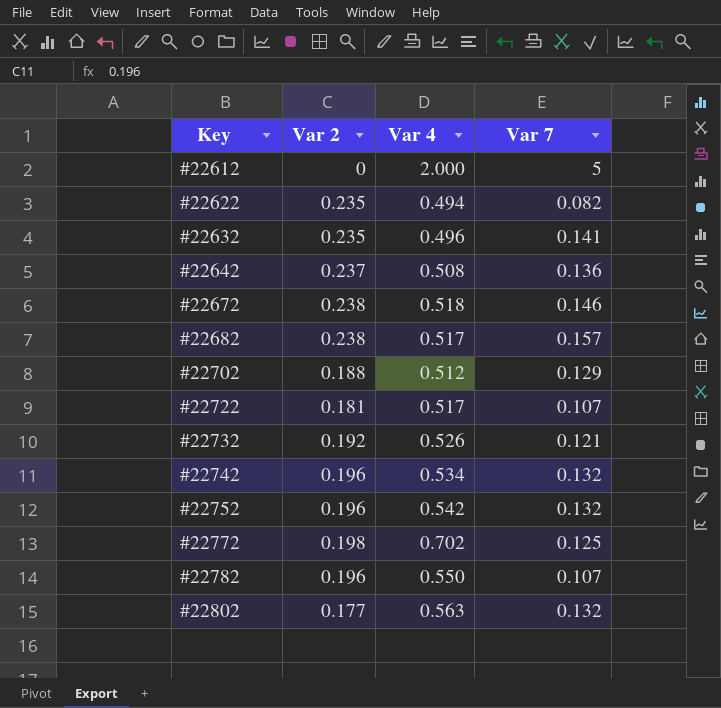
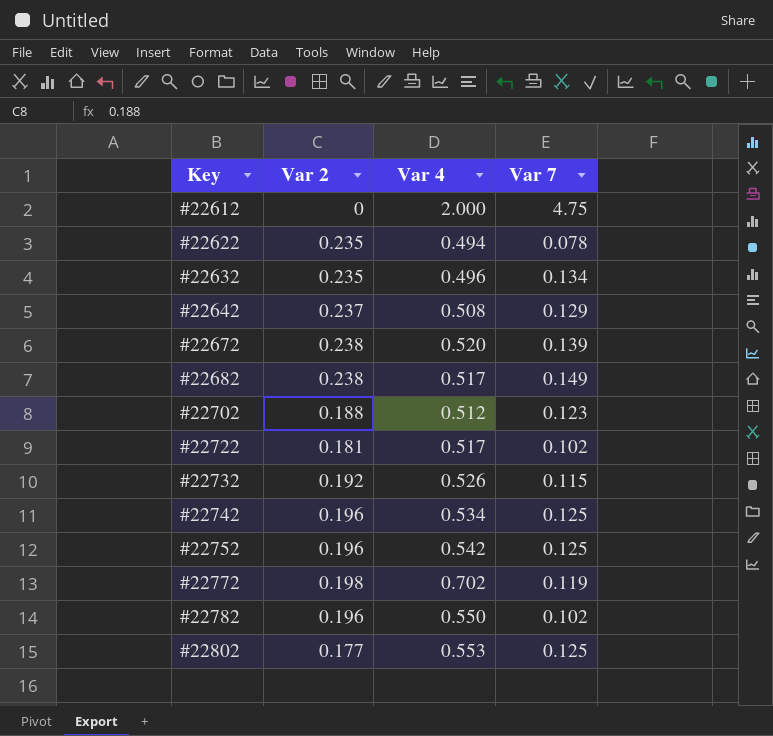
#22612 | Var 7: 5 -> 4.75
#22622 | Var 7: 0.082 -> 0.078
#22632 | Var 7: 0.141 -> 0.134
#22642 | Var 7: 0.136 -> 0.129
#22672 | Var 4: 0.518 -> 0.520
#22672 | Var 7: 0.146 -> 0.139
#22682 | Var 7: 0.157 -> 0.149
#22702 | Var 7: 0.129 -> 0.123
#22722 | Var 7: 0.107 -> 0.102
#22732 | Var 7: 0.121 -> 0.115
#22742 | Var 7: 0.132 -> 0.125
#22752 | Var 7: 0.132 -> 0.125
#22772 | Var 7: 0.125 -> 0.119
#22782 | Var 7: 0.107 -> 0.102
#22802 | Var 4: 0.563 -> 0.553
#22802 | Var 7: 0.132 -> 0.125

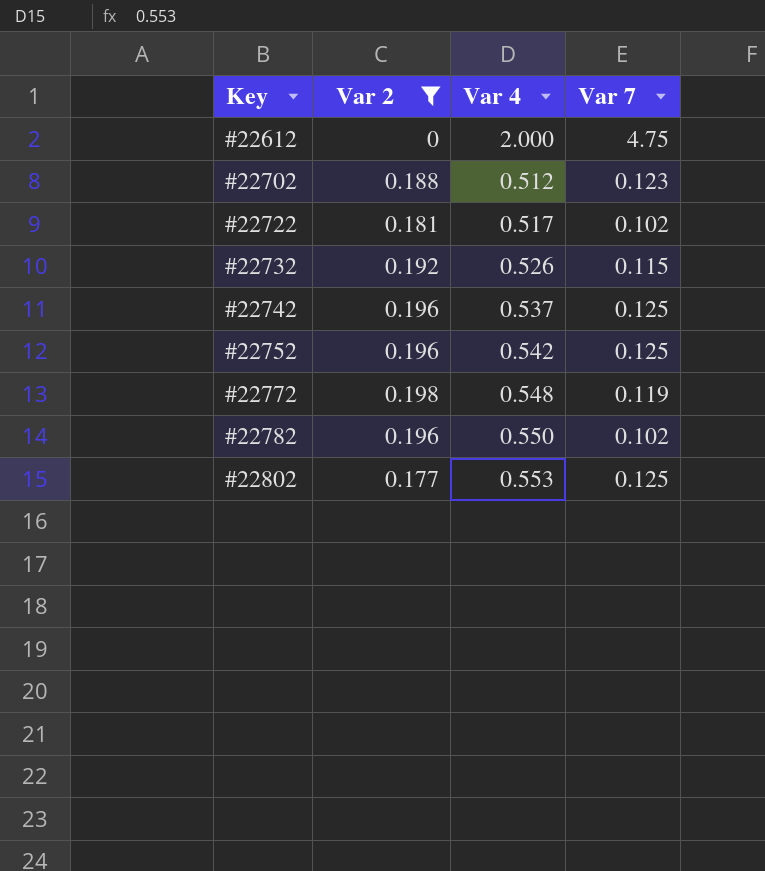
filter: none -> Var 2 <= 0.198
#22742 | Var 4: 0.534 -> 0.537
#22772 | Var 4: 0.702 -> 0.548

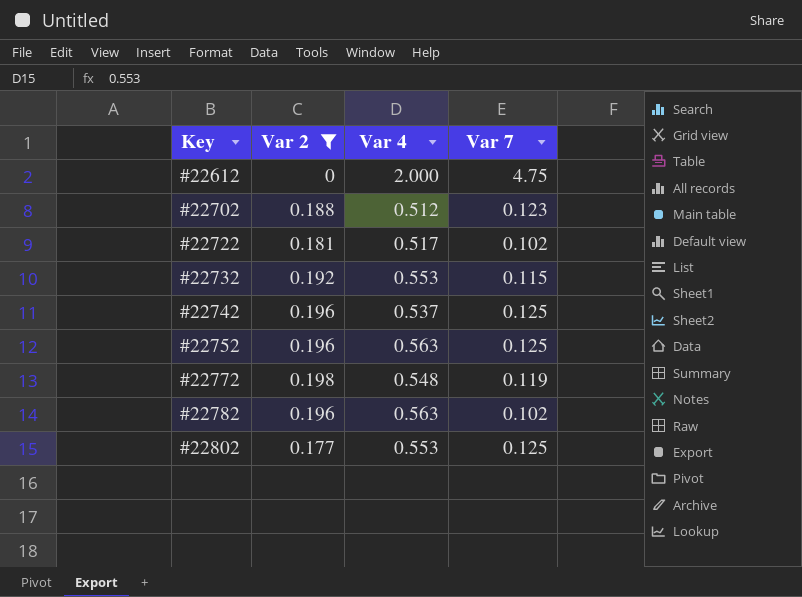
#22732 | Var 4: 0.526 -> 0.553
#22752 | Var 4: 0.542 -> 0.563
#22782 | Var 4: 0.550 -> 0.563

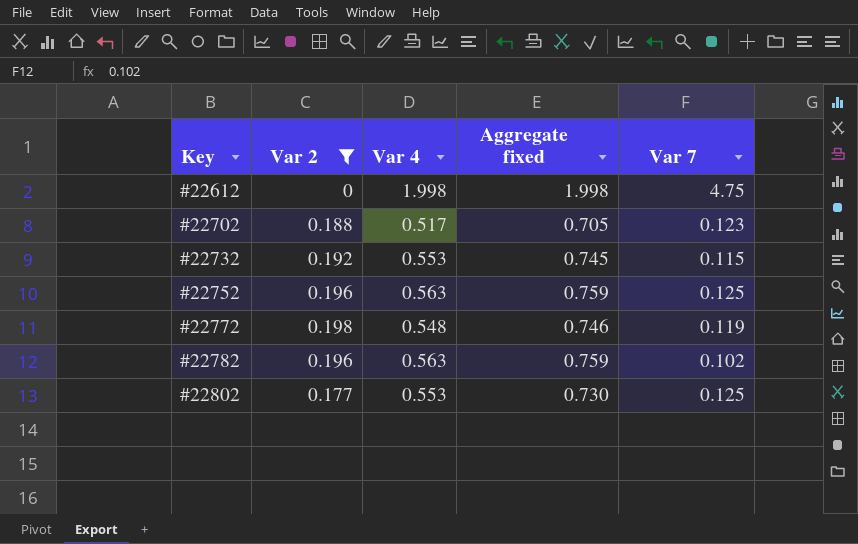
column Aggregate fixed | formula: none -> [Var 2] + [Var 4]
row #22722: 0.181 | 0.517 | 0.102 -> none
row #22742: 0.196 | 0.537 | 0.125 -> none
#22612 | Var 4: 2.000 -> 1.998
#22702 | Var 4: 0.512 -> 0.517

